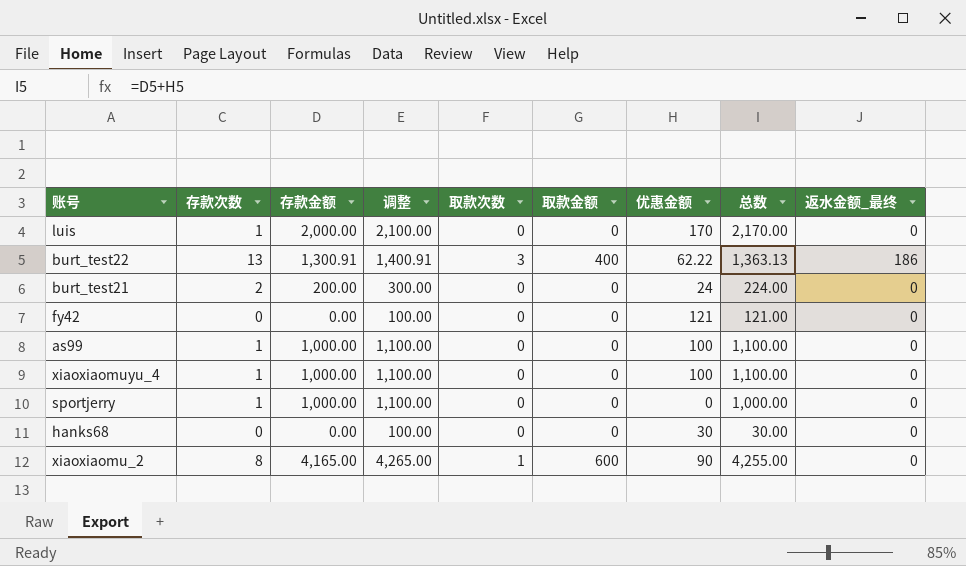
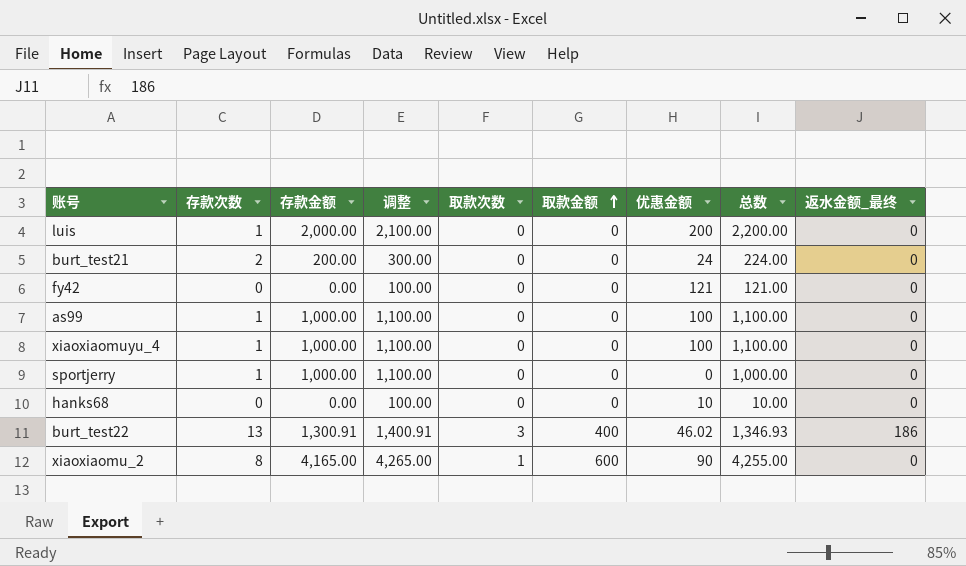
row order: none -> 取款金额 ascending
luis | 优惠金额: 170 -> 200
luis | 总数: 2,170.00 -> 2,200.00
hanks68 | 优惠金额: 30 -> 10
hanks68 | 总数: 30.00 -> 10.00
burt_test22 | 优惠金额: 62.22 -> 46.02
burt_test22 | 总数: 1,363.13 -> 1,346.93

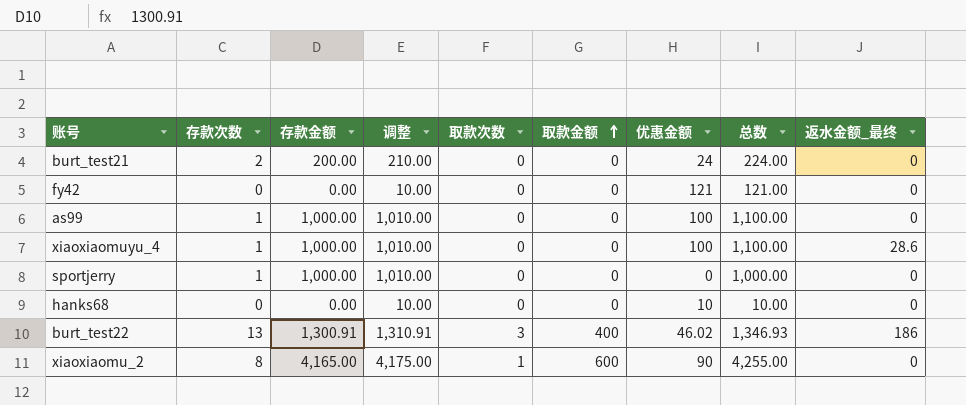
column 调整 | formula: [存款金额] + 100 -> [存款金额] + 10
row luis: 1 | 2,000.00 | 2,100.00 | 0 | 0 | 200 | 2,200.00 | 0 -> none
xiaoxiaomuyu_4 | 返水金额_最终: 0 -> 28.6

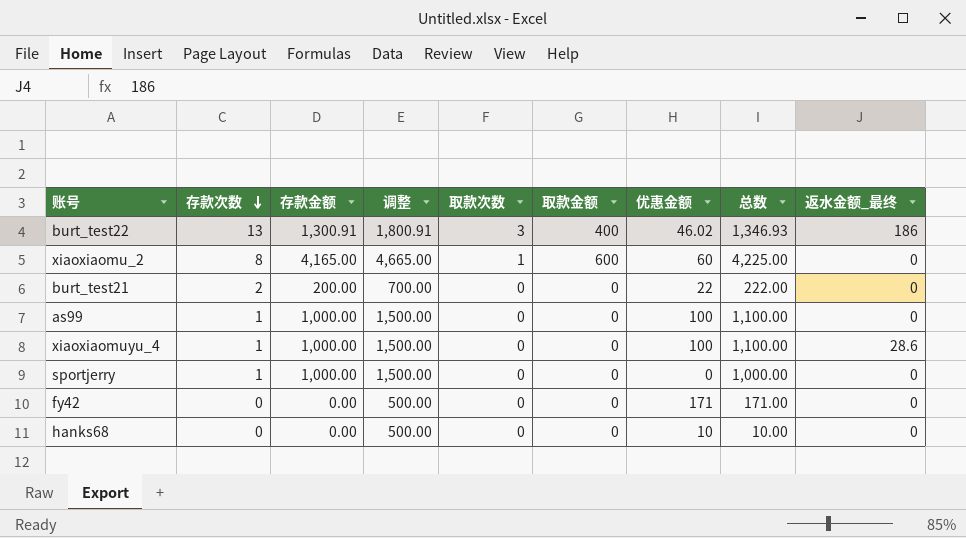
row order: 取款金额 ascending -> 存款次数 descending
column 调整 | formula: [存款金额] + 10 -> [存款金额] + 500
xiaoxiaomu_2 | 优惠金额: 90 -> 60
xiaoxiaomu_2 | 总数: 4,255.00 -> 4,225.00
burt_test21 | 优惠金额: 24 -> 22
burt_test21 | 总数: 224.00 -> 222.00
fy42 | 优惠金额: 121 -> 171
fy42 | 总数: 121.00 -> 171.00

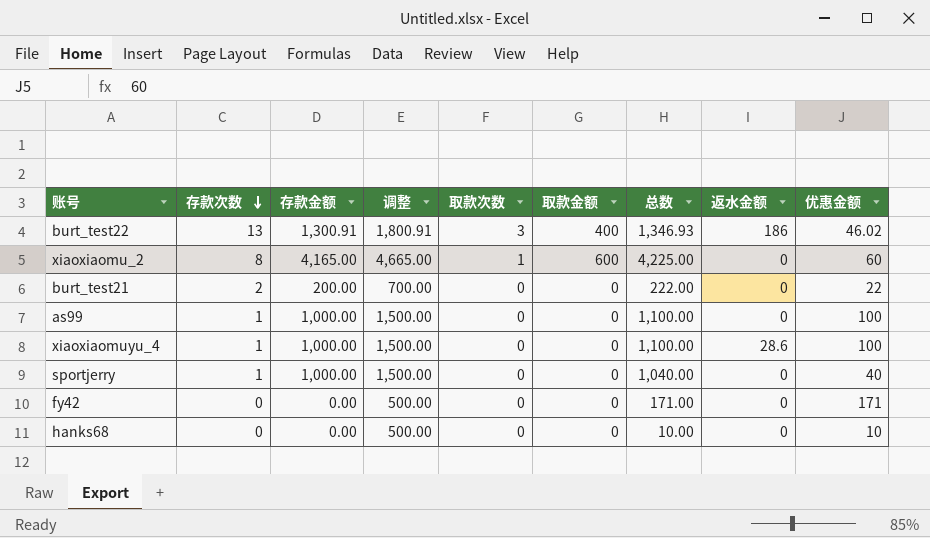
column name: 返水金额_最终 -> 返水金额
column 优惠金额 | position: 7 -> 9
sportjerry | 总数: 1,000.00 -> 1,040.00
sportjerry | 优惠金额: 0 -> 40

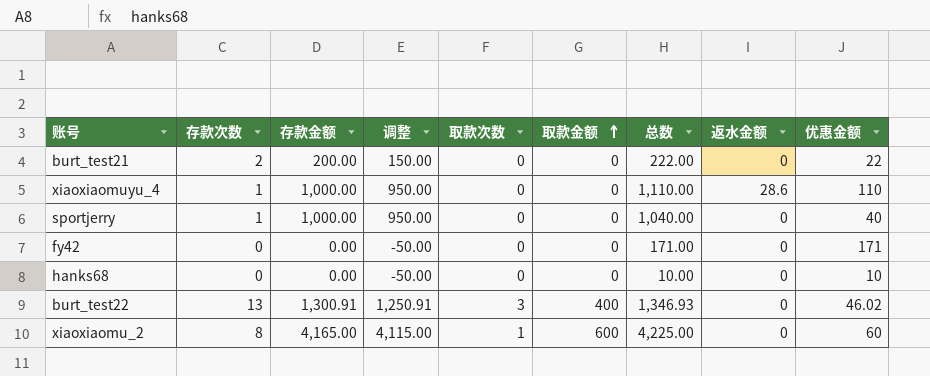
row order: 存款次数 descending -> 取款金额 ascending
column 调整 | formula: [存款金额] + 500 -> [存款金额] - 50
row as99: 1 | 1,000.00 | 1,500.00 | 0 | 0 | 1,100.00 | 0 | 100 -> none
xiaoxiaomuyu_4 | 总数: 1,100.00 -> 1,110.00
xiaoxiaomuyu_4 | 优惠金额: 100 -> 110
burt_test22 | 返水金额: 186 -> 0

